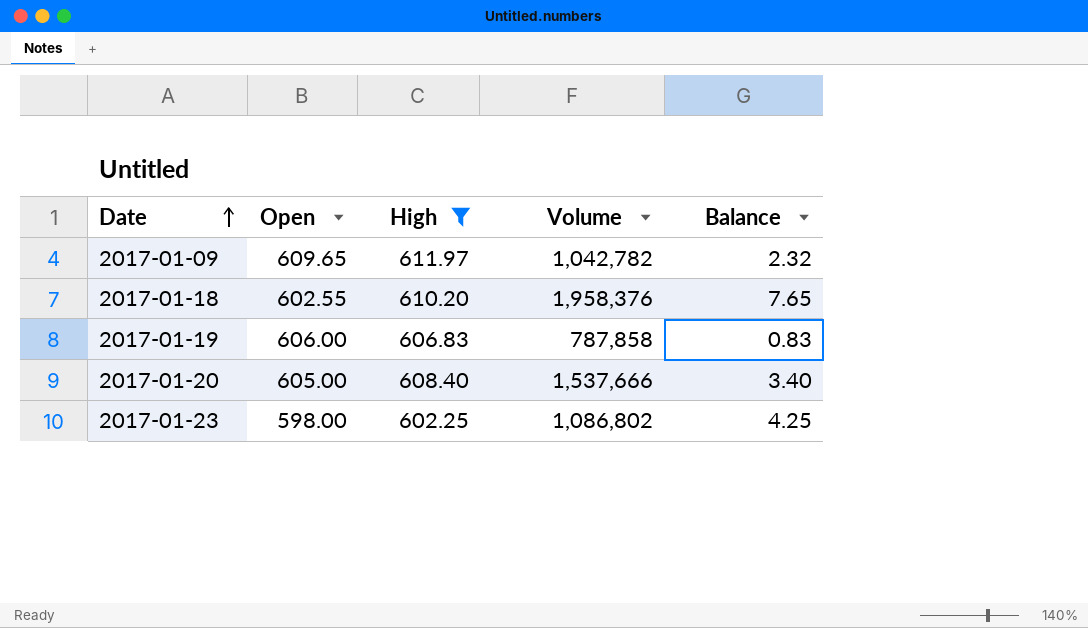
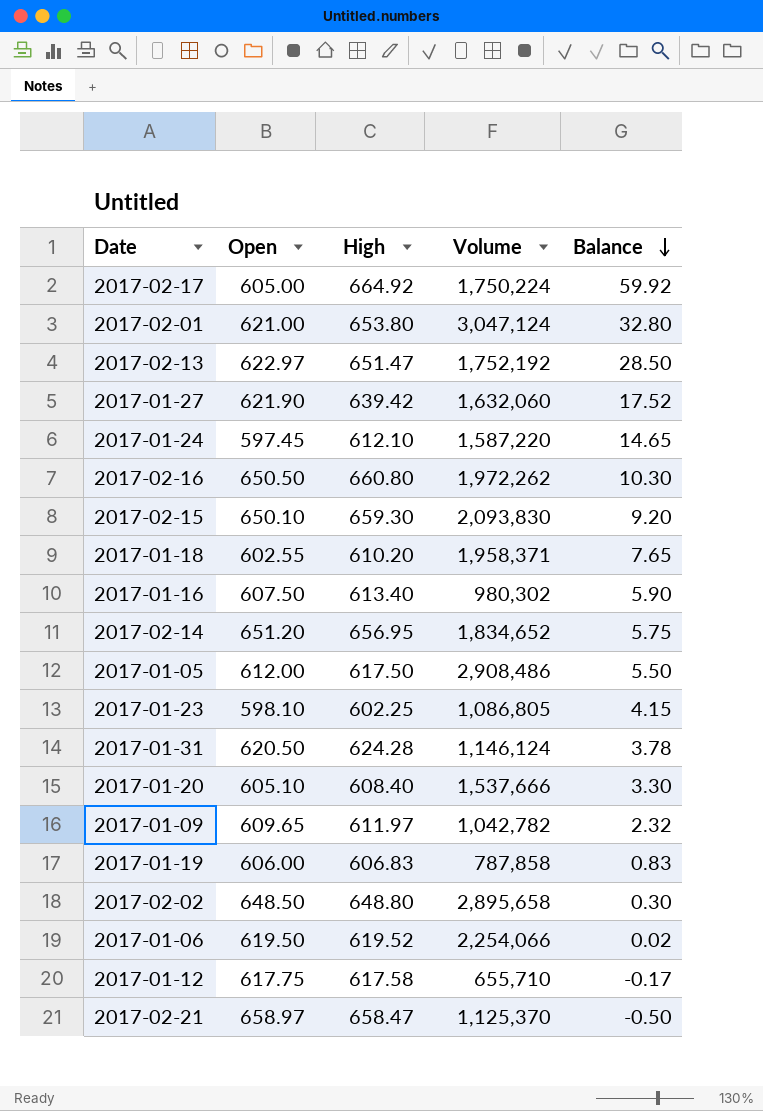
filter: High <= 611.97 -> none
row order: Date ascending -> Balance descending
2017-01-18 | Volume: 1,958,376 -> 1,958,371
2017-01-23 | Open: 598.00 -> 598.10
2017-01-23 | Volume: 1,086,802 -> 1,086,805
2017-01-23 | Balance: 4.25 -> 4.15
2017-01-20 | Open: 605.00 -> 605.10
2017-01-20 | Balance: 3.40 -> 3.30

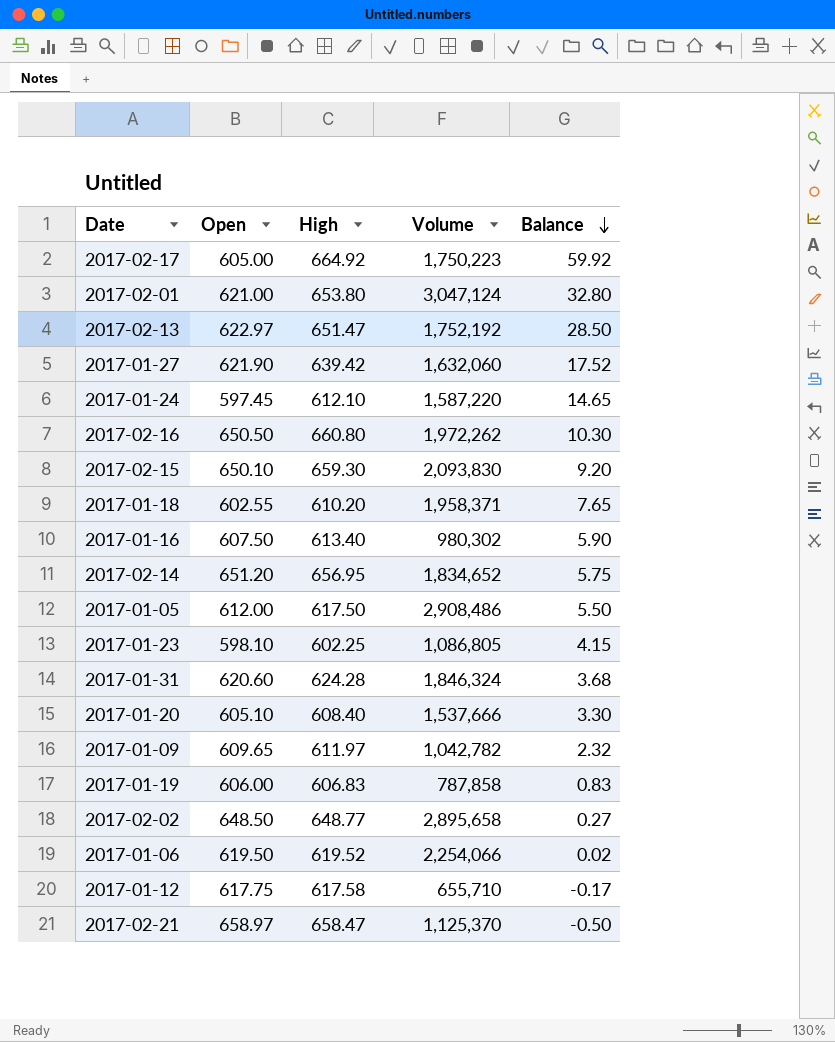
2017-02-17 | Volume: 1,750,224 -> 1,750,223
2017-01-31 | Open: 620.50 -> 620.60
2017-01-31 | Volume: 1,146,124 -> 1,846,324
2017-01-31 | Balance: 3.78 -> 3.68
2017-02-02 | High: 648.80 -> 648.77
2017-02-02 | Balance: 0.30 -> 0.27

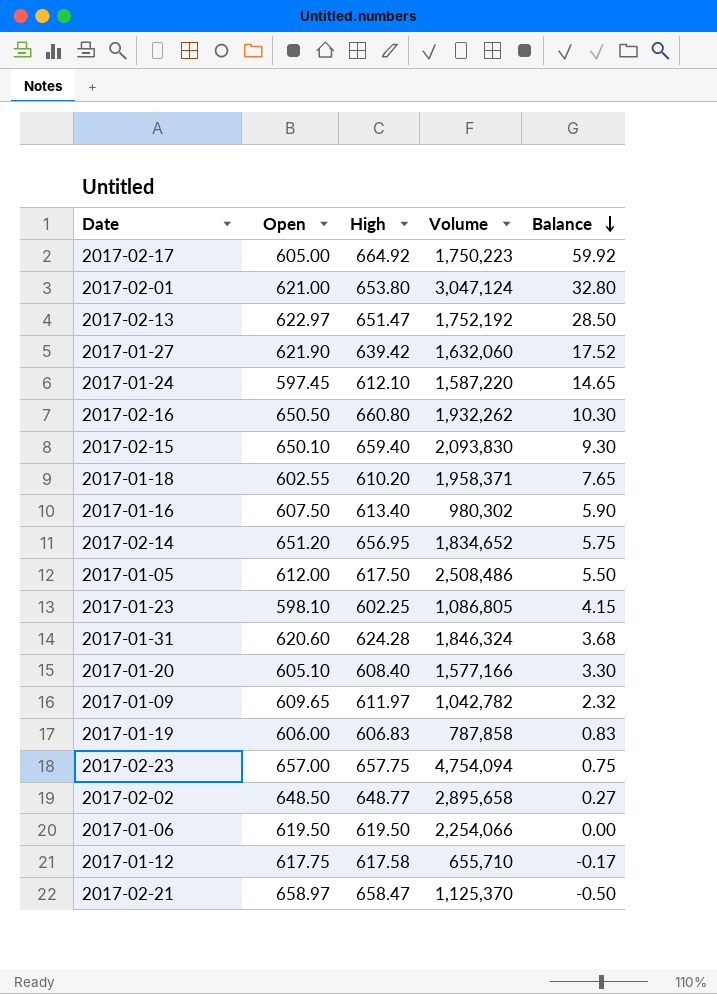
2017-02-16 | Volume: 1,972,262 -> 1,932,262
2017-02-15 | High: 659.30 -> 659.40
2017-02-15 | Balance: 9.20 -> 9.30
2017-01-05 | Volume: 2,908,486 -> 2,508,486
2017-01-20 | Volume: 1,537,666 -> 1,577,166
row 2017-02-23: none -> 657.00 | 657.75 | 4,754,094 | 0.75
2017-01-06 | High: 619.52 -> 619.50
2017-01-06 | Balance: 0.02 -> 0.00

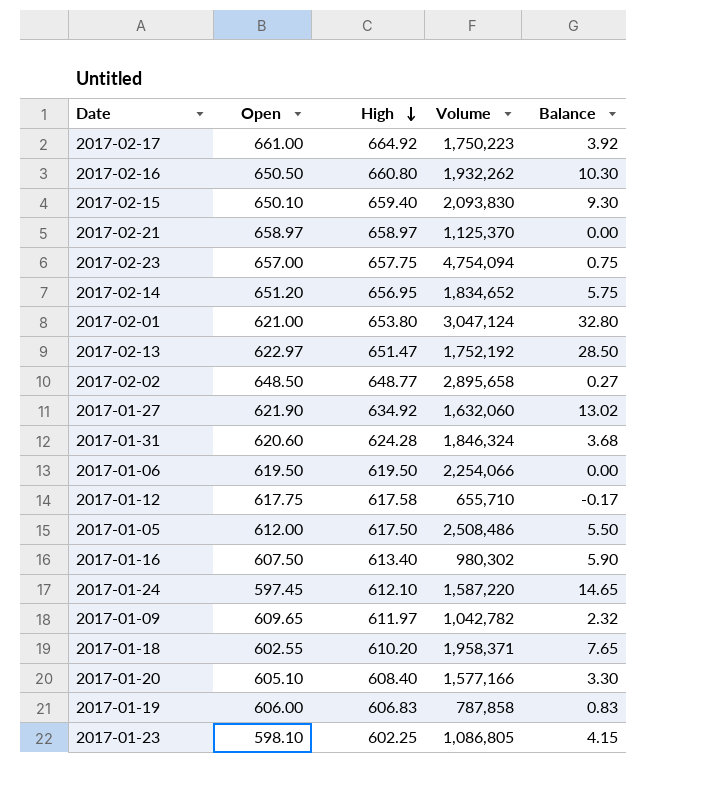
row order: Balance descending -> High descending
2017-02-17 | Open: 605.00 -> 661.00
2017-02-17 | Balance: 59.92 -> 3.92
2017-02-21 | High: 658.47 -> 658.97
2017-02-21 | Balance: -0.50 -> 0.00
2017-01-27 | High: 639.42 -> 634.92
2017-01-27 | Balance: 17.52 -> 13.02

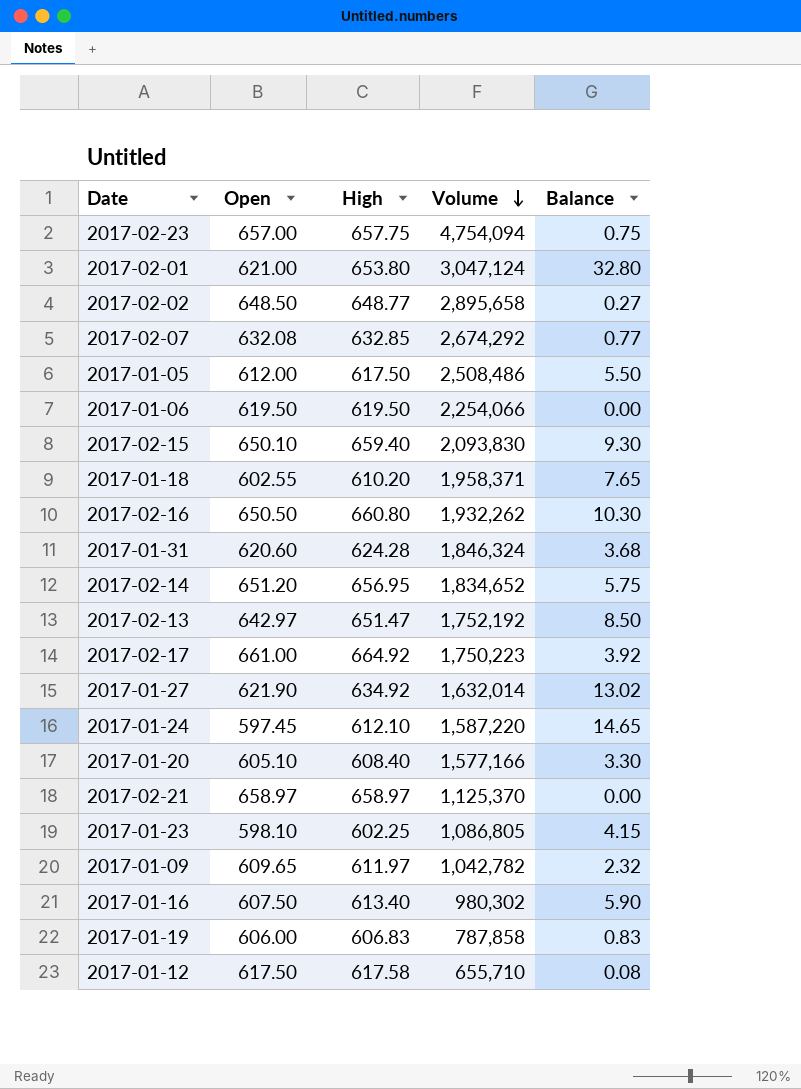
row order: High descending -> Volume descending
row 2017-02-07: none -> 632.08 | 632.85 | 2,674,292 | 0.77
2017-02-13 | Open: 622.97 -> 642.97
2017-02-13 | Balance: 28.50 -> 8.50
2017-01-27 | Volume: 1,632,060 -> 1,632,014
2017-01-12 | Open: 617.75 -> 617.50
2017-01-12 | Balance: -0.17 -> 0.08

